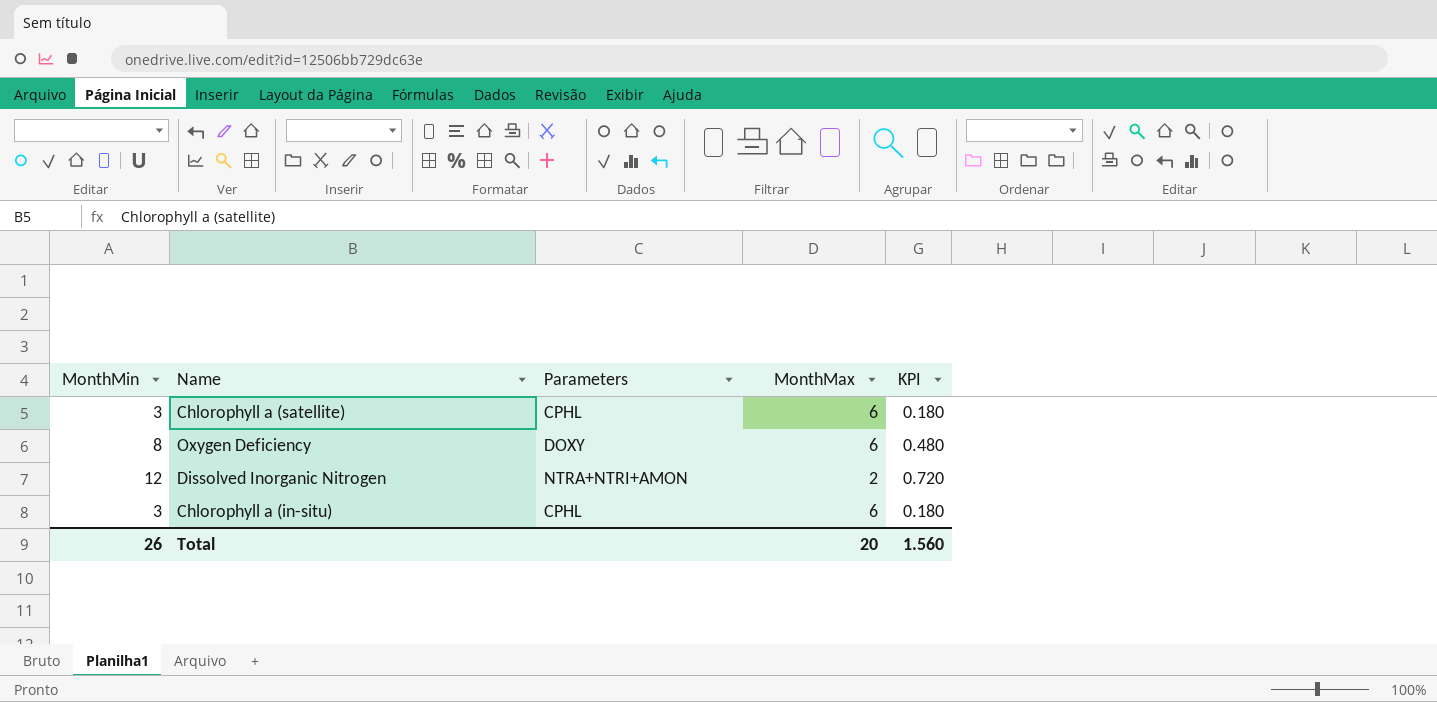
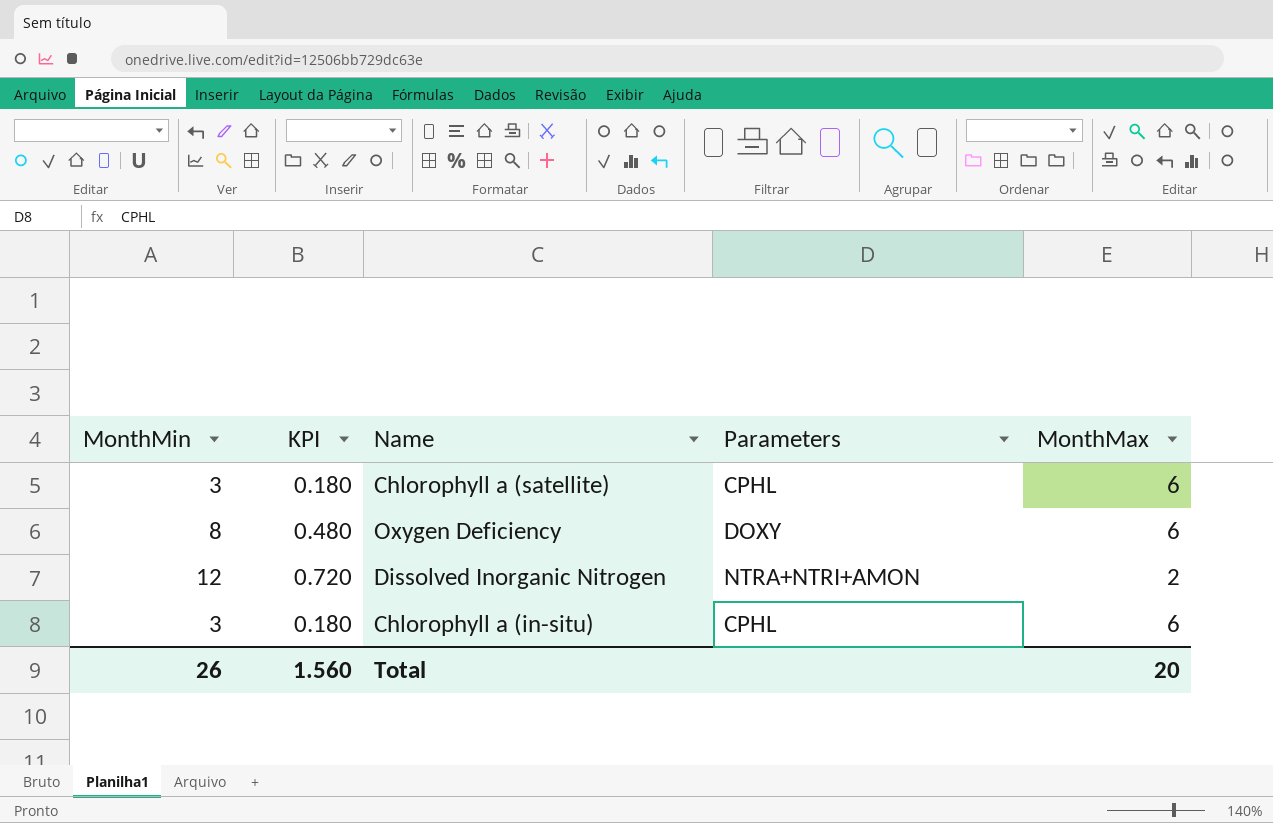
column KPI | position: 5 -> 2

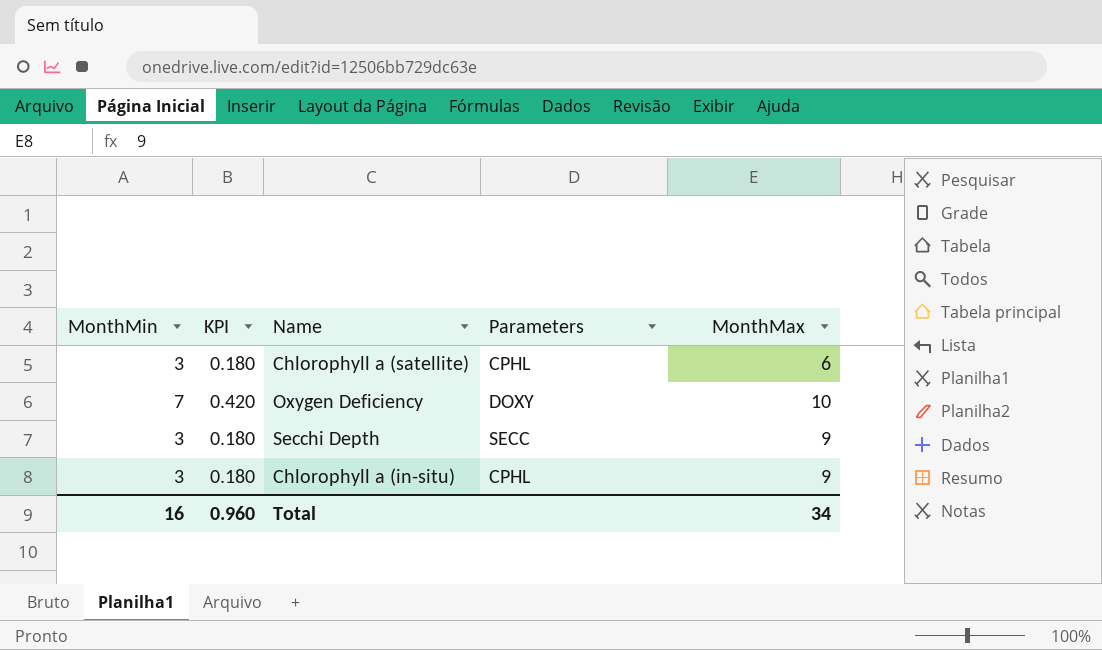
row Dissolved Inorganic Nitrogen: 12 | 0.720 | NTRA+NTRI+AMON | 2 -> none
Oxygen Deficiency | MonthMin: 8 -> 7
Oxygen Deficiency | KPI: 0.480 -> 0.420
Oxygen Deficiency | MonthMax: 6 -> 10
row Secchi Depth: none -> 3 | 0.180 | SECC | 9
Chlorophyll a (in-situ) | MonthMax: 6 -> 9
Total | MonthMin: 26 -> 16
Total | KPI: 1.560 -> 0.960
Total | MonthMax: 20 -> 34

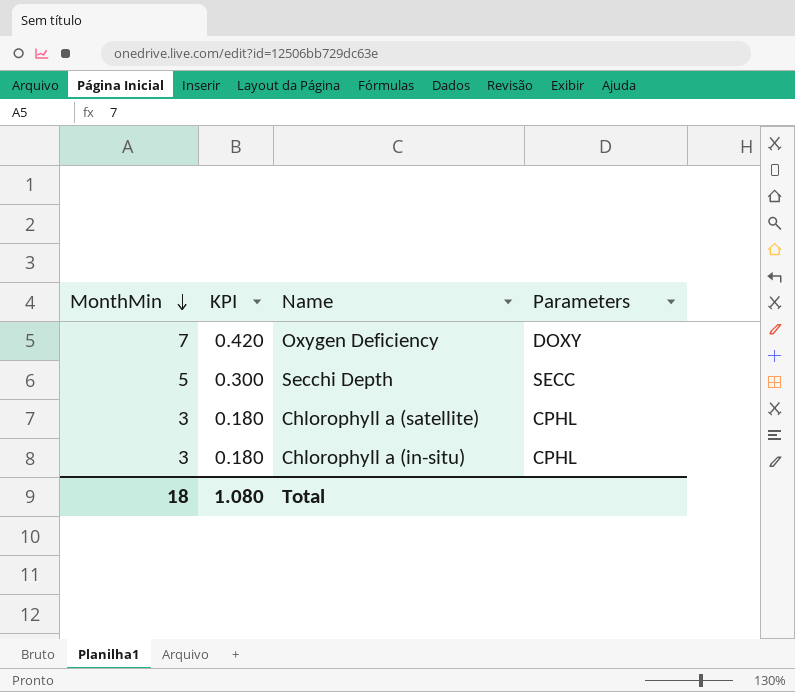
row order: none -> MonthMin descending
column MonthMax | position: 5 -> none
Secchi Depth | MonthMin: 3 -> 5
Secchi Depth | KPI: 0.180 -> 0.300
Total | MonthMin: 16 -> 18
Total | KPI: 0.960 -> 1.080

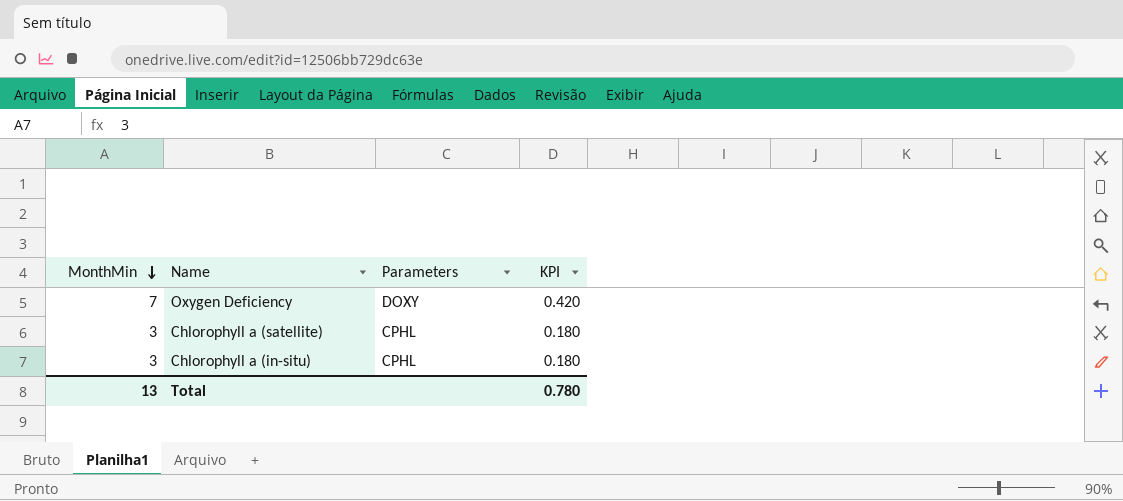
column KPI | position: 2 -> 4
row Secchi Depth: 5 | 0.300 | SECC -> none
Total | MonthMin: 18 -> 13
Total | KPI: 1.080 -> 0.780

